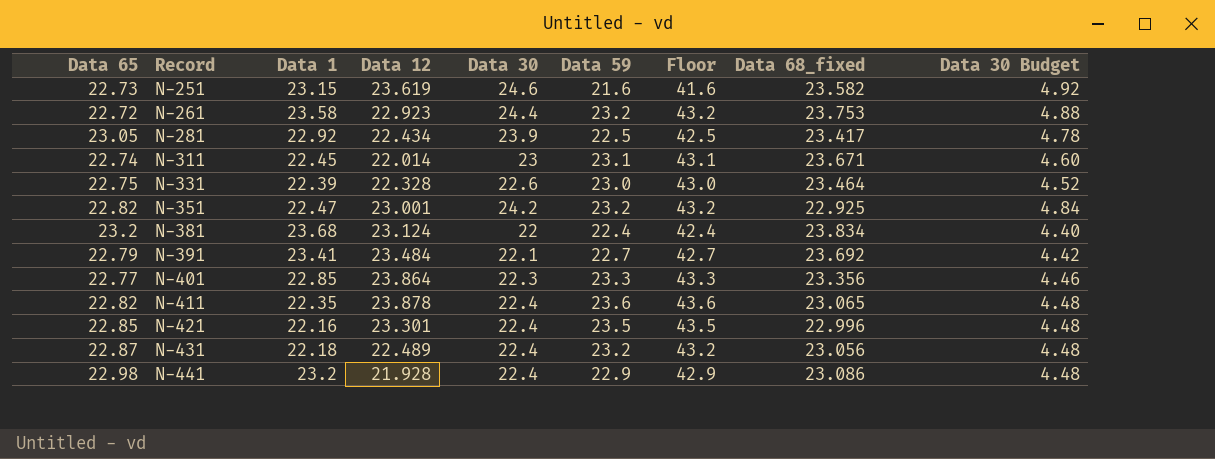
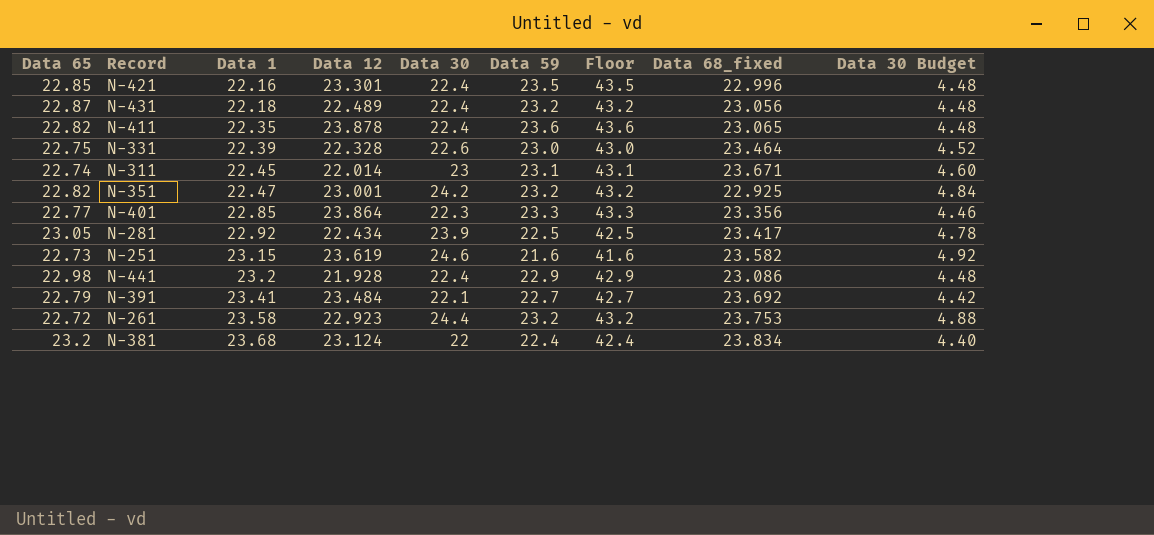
row order: Record ascending -> Data 1 ascending

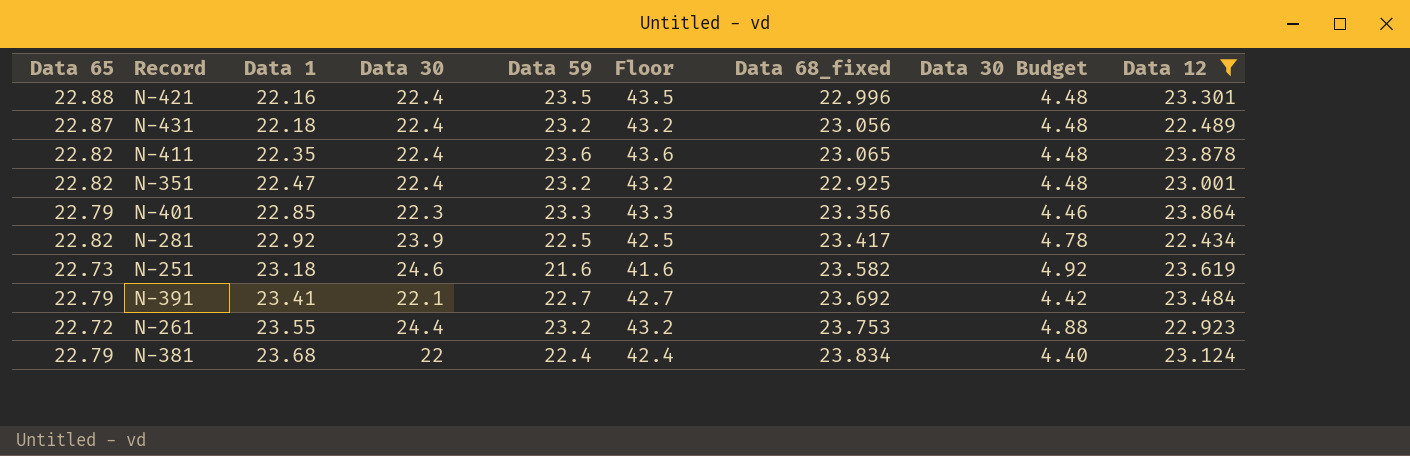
filter: none -> Data 12 >= 22.434
column Data 12 | position: 4 -> 9
N-421 | Data 65: 22.85 -> 22.88
N-351 | Data 30: 24.2 -> 22.4
N-351 | Data 30 Budget: 4.84 -> 4.48
N-401 | Data 65: 22.77 -> 22.79
N-281 | Data 65: 23.05 -> 22.82
N-251 | Data 1: 23.15 -> 23.18
N-261 | Data 1: 23.58 -> 23.55
N-381 | Data 65: 23.2 -> 22.79

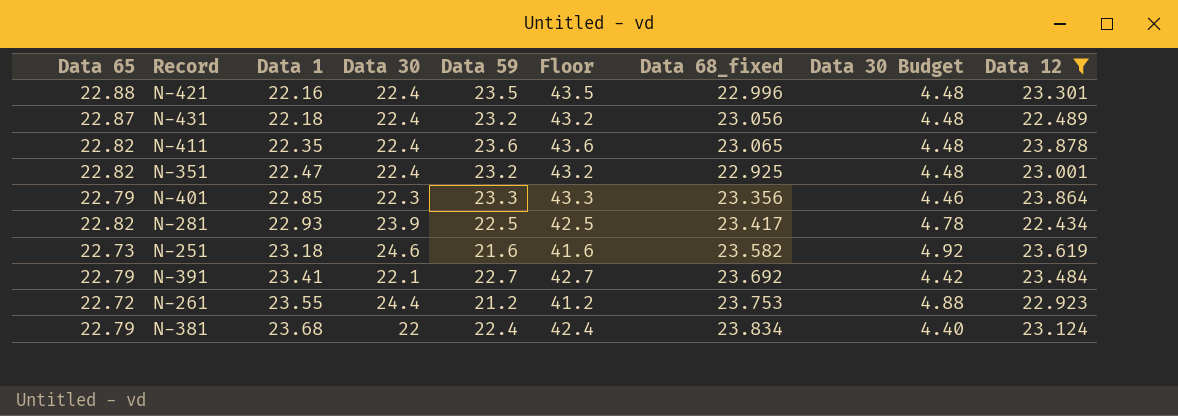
N-281 | Data 1: 22.92 -> 22.93
N-261 | Data 59: 23.2 -> 21.2
N-261 | Floor: 43.2 -> 41.2

